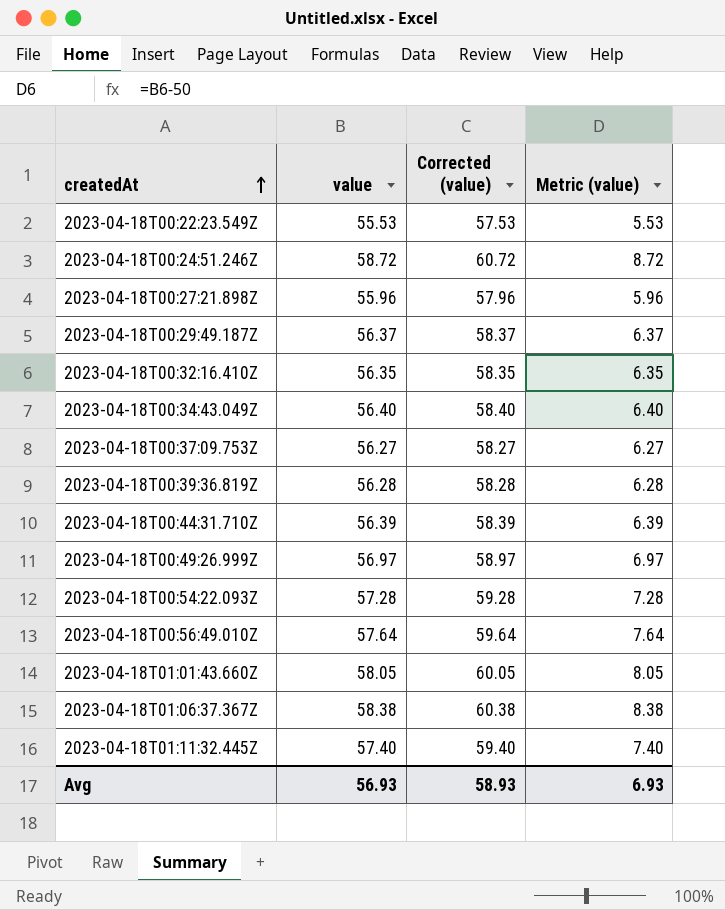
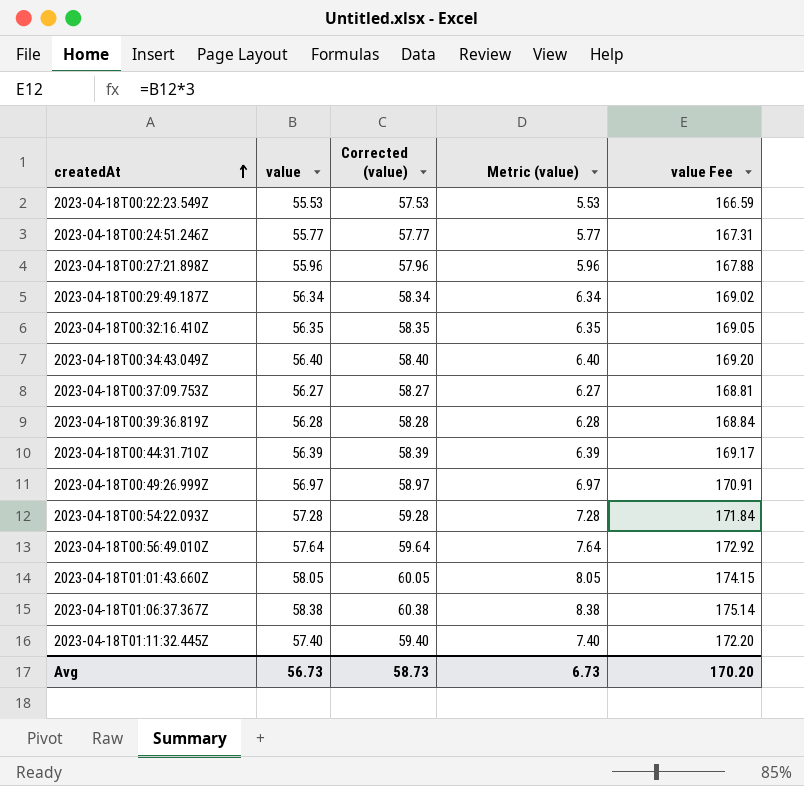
column value Fee | formula: none -> [value] * 3
2023-04-18T00:24:51.246Z | value: 58.72 -> 55.77
2023-04-18T00:24:51.246Z | Corrected (value): 60.72 -> 57.77
2023-04-18T00:24:51.246Z | Metric (value): 8.72 -> 5.77
2023-04-18T00:29:49.187Z | value: 56.37 -> 56.34
2023-04-18T00:29:49.187Z | Corrected (value): 58.37 -> 58.34
2023-04-18T00:29:49.187Z | Metric (value): 6.37 -> 6.34
Avg | value: 56.93 -> 56.73
Avg | Corrected (value): 58.93 -> 58.73
Avg | Metric (value): 6.93 -> 6.73

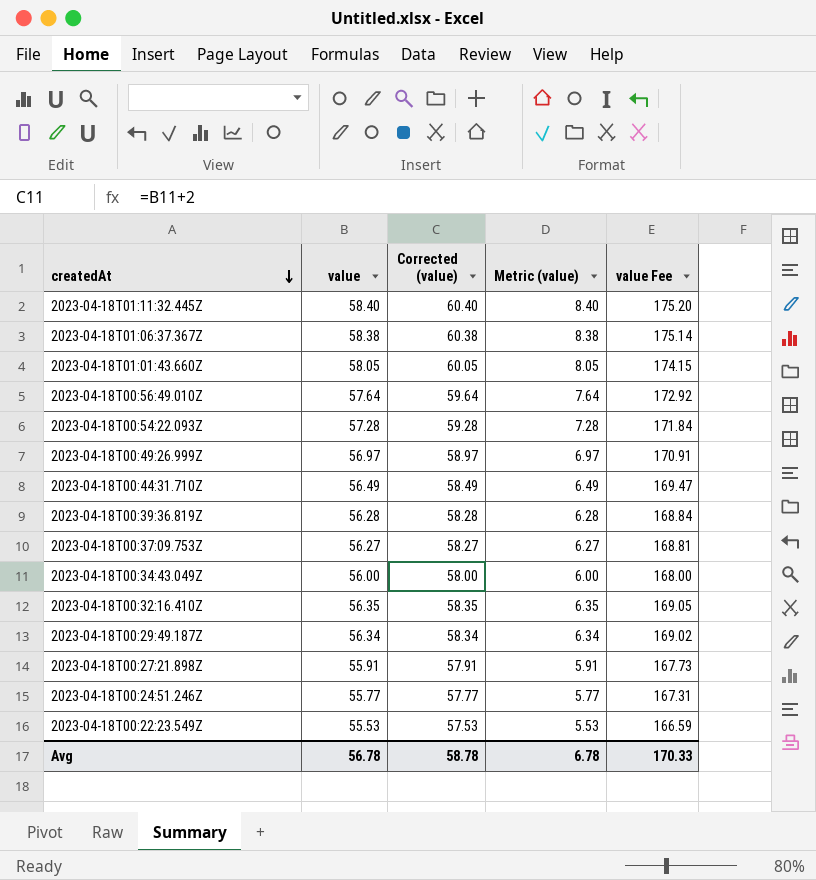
row order: createdAt ascending -> createdAt descending
2023-04-18T01:11:32.445Z | value: 57.40 -> 58.40
2023-04-18T01:11:32.445Z | Corrected (value): 59.40 -> 60.40
2023-04-18T01:11:32.445Z | Metric (value): 7.40 -> 8.40
2023-04-18T01:11:32.445Z | value Fee: 172.20 -> 175.20
2023-04-18T00:44:31.710Z | value: 56.39 -> 56.49
2023-04-18T00:44:31.710Z | Corrected (value): 58.39 -> 58.49
2023-04-18T00:44:31.710Z | Metric (value): 6.39 -> 6.49
2023-04-18T00:44:31.710Z | value Fee: 169.17 -> 169.47
2023-04-18T00:34:43.049Z | value: 56.40 -> 56.00
2023-04-18T00:34:43.049Z | Corrected (value): 58.40 -> 58.00
2023-04-18T00:34:43.049Z | Metric (value): 6.40 -> 6.00
2023-04-18T00:34:43.049Z | value Fee: 169.20 -> 168.00
2023-04-18T00:27:21.898Z | value: 55.96 -> 55.91
2023-04-18T00:27:21.898Z | Corrected (value): 57.96 -> 57.91
2023-04-18T00:27:21.898Z | Metric (value): 5.96 -> 5.91
2023-04-18T00:27:21.898Z | value Fee: 167.88 -> 167.73
Avg | value: 56.73 -> 56.78
Avg | Corrected (value): 58.73 -> 58.78
Avg | Metric (value): 6.73 -> 6.78
Avg | value Fee: 170.20 -> 170.33

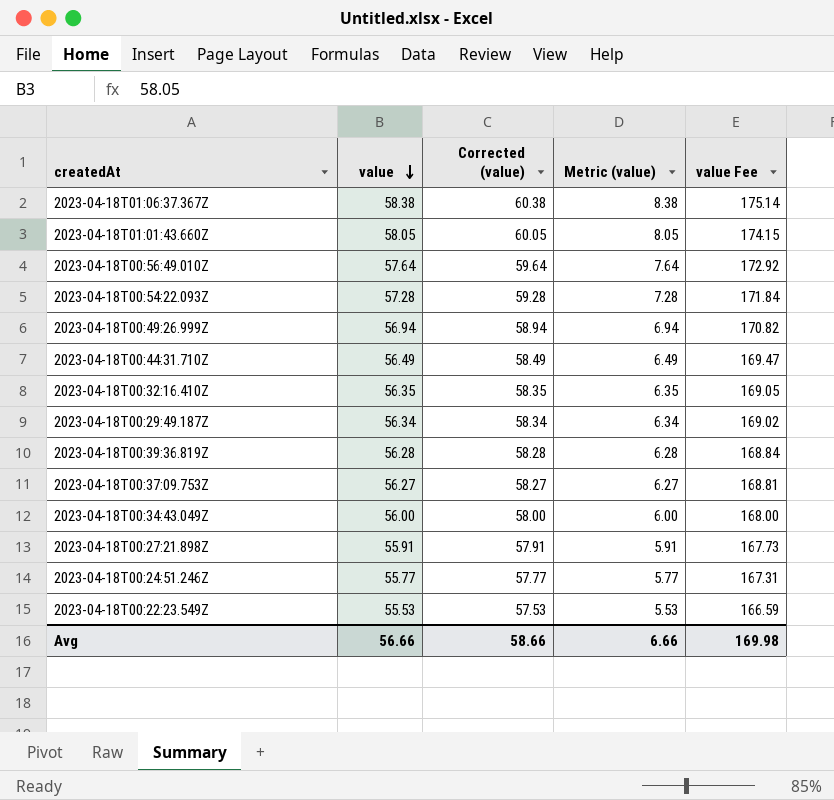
row order: createdAt descending -> value descending
row 2023-04-18T01:11:32.445Z: 58.40 | 60.40 | 8.40 | 175.20 -> none
2023-04-18T00:49:26.999Z | value: 56.97 -> 56.94
2023-04-18T00:49:26.999Z | Corrected (value): 58.97 -> 58.94
2023-04-18T00:49:26.999Z | Metric (value): 6.97 -> 6.94
2023-04-18T00:49:26.999Z | value Fee: 170.91 -> 170.82
Avg | value: 56.78 -> 56.66
Avg | Corrected (value): 58.78 -> 58.66
Avg | Metric (value): 6.78 -> 6.66
Avg | value Fee: 170.33 -> 169.98

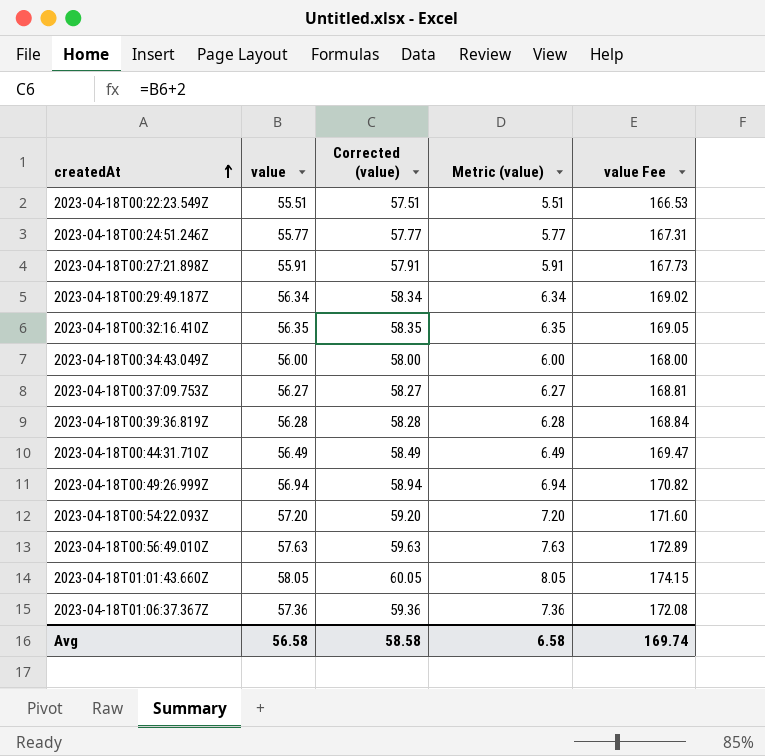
row order: value descending -> createdAt ascending
2023-04-18T00:22:23.549Z | value: 55.53 -> 55.51
2023-04-18T00:22:23.549Z | Corrected (value): 57.53 -> 57.51
2023-04-18T00:22:23.549Z | Metric (value): 5.53 -> 5.51
2023-04-18T00:22:23.549Z | value Fee: 166.59 -> 166.53
2023-04-18T00:54:22.093Z | value: 57.28 -> 57.20
2023-04-18T00:54:22.093Z | Corrected (value): 59.28 -> 59.20
2023-04-18T00:54:22.093Z | Metric (value): 7.28 -> 7.20
2023-04-18T00:54:22.093Z | value Fee: 171.84 -> 171.60
2023-04-18T00:56:49.010Z | value: 57.64 -> 57.63
2023-04-18T00:56:49.010Z | Corrected (value): 59.64 -> 59.63
2023-04-18T00:56:49.010Z | Metric (value): 7.64 -> 7.63
2023-04-18T00:56:49.010Z | value Fee: 172.92 -> 172.89
2023-04-18T01:06:37.367Z | value: 58.38 -> 57.36
2023-04-18T01:06:37.367Z | Corrected (value): 60.38 -> 59.36
2023-04-18T01:06:37.367Z | Metric (value): 8.38 -> 7.36
2023-04-18T01:06:37.367Z | value Fee: 175.14 -> 172.08
Avg | value: 56.66 -> 56.58
Avg | Corrected (value): 58.66 -> 58.58
Avg | Metric (value): 6.66 -> 6.58
Avg | value Fee: 169.98 -> 169.74

